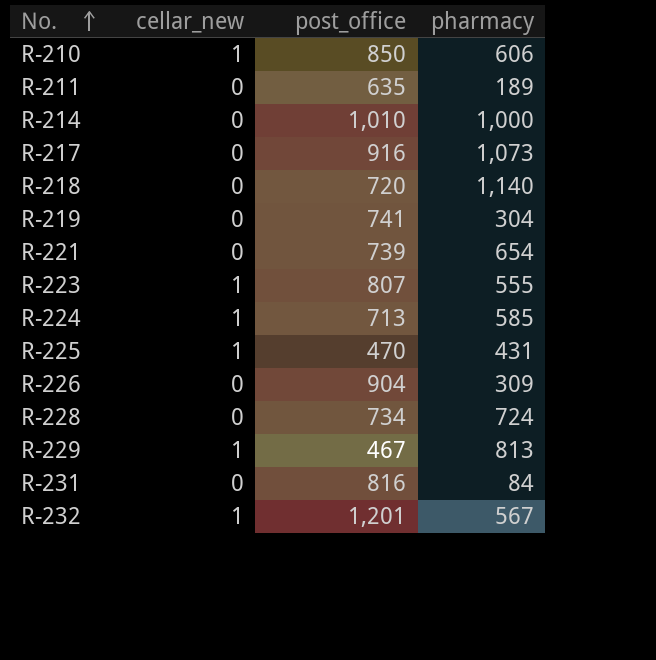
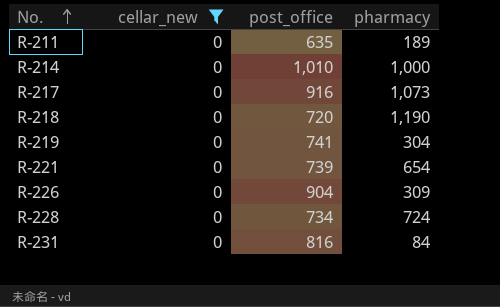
filter: none -> cellar_new = 0
R-218 | pharmacy: 1,140 -> 1,190

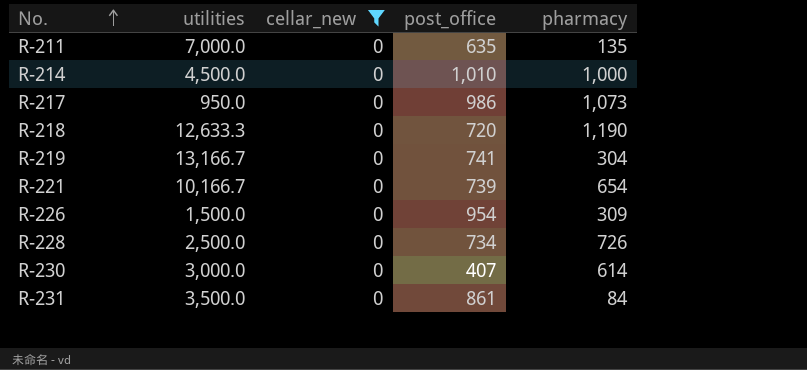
column utilities | position: none -> 2
R-211 | pharmacy: 189 -> 135
R-217 | post_office: 916 -> 986
R-226 | post_office: 904 -> 954
R-228 | pharmacy: 724 -> 726
row R-230: none -> 3,000.0 | 0 | 407 | 614
R-231 | post_office: 816 -> 861

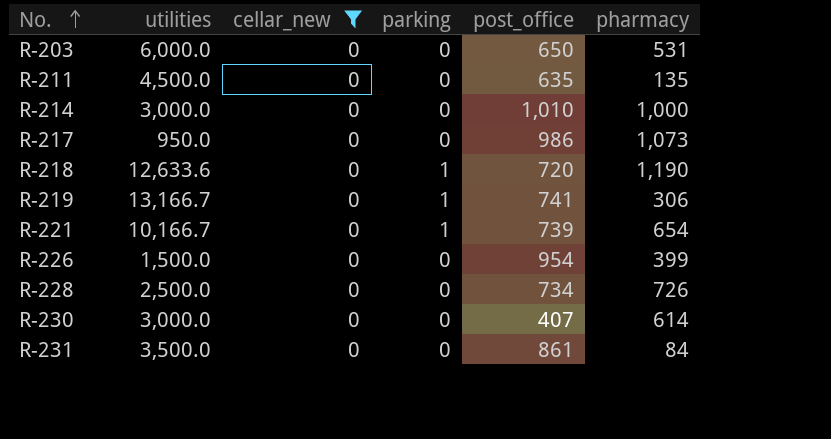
column parking | position: none -> 4
row R-203: none -> 6,000.0 | 0 | 0 | 650 | 531
R-211 | utilities: 7,000.0 -> 4,500.0
R-214 | utilities: 4,500.0 -> 3,000.0
R-218 | utilities: 12,633.3 -> 12,633.6
R-219 | pharmacy: 304 -> 306
R-226 | pharmacy: 309 -> 399

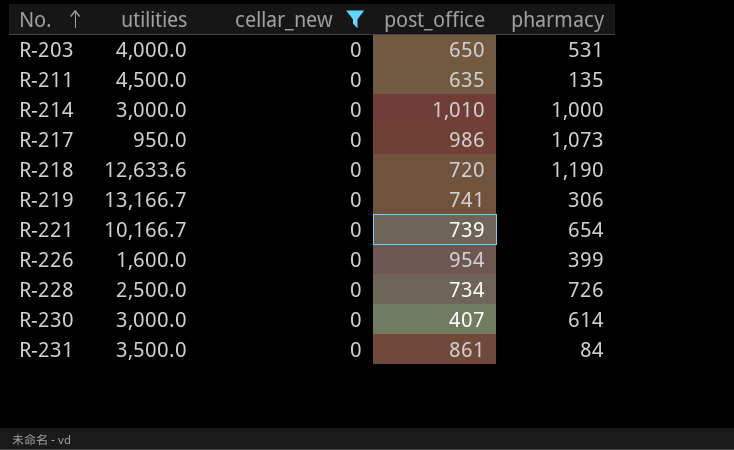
column parking | position: 4 -> none
R-203 | utilities: 6,000.0 -> 4,000.0
R-226 | utilities: 1,500.0 -> 1,600.0

